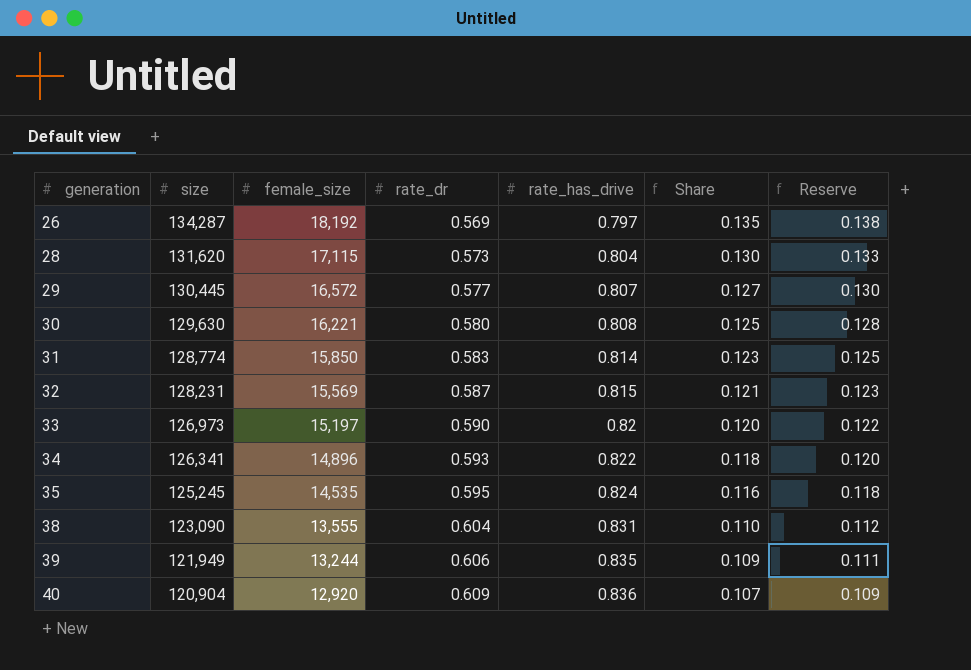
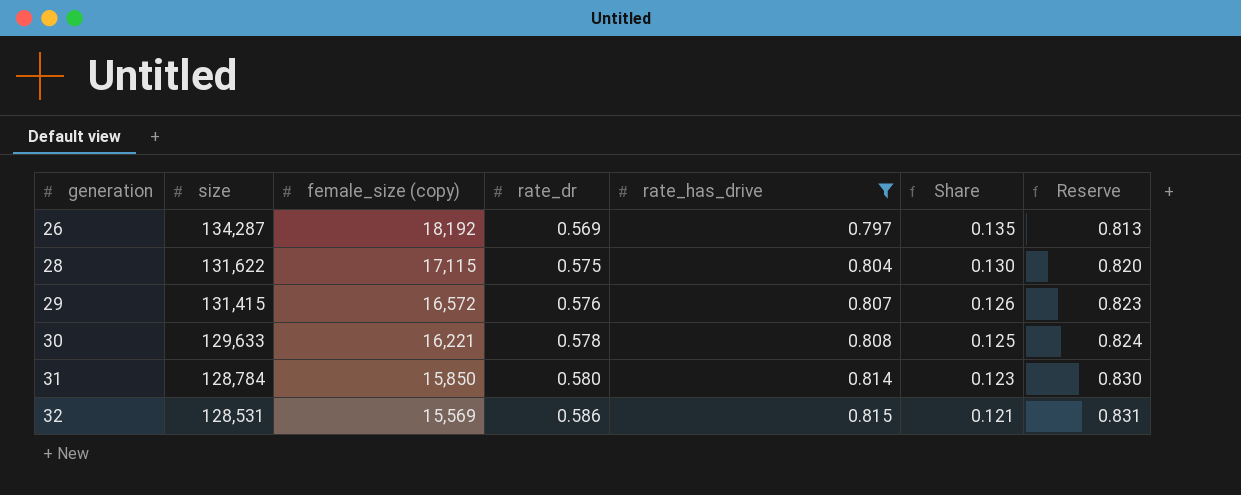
filter: none -> rate_has_drive <= 0.815
column name: female_size -> female_size (copy)
column Reserve | formula: [Share] * 1.02 -> [rate_has_drive] * 1.02
28 | size: 131,620 -> 131,622
28 | rate_dr: 0.573 -> 0.575
29 | size: 130,445 -> 131,415
29 | rate_dr: 0.577 -> 0.576
29 | Share: 0.127 -> 0.126
30 | size: 129,630 -> 129,633
30 | rate_dr: 0.580 -> 0.578
31 | size: 128,774 -> 128,784
31 | rate_dr: 0.583 -> 0.580
32 | size: 128,231 -> 128,531
32 | rate_dr: 0.587 -> 0.586

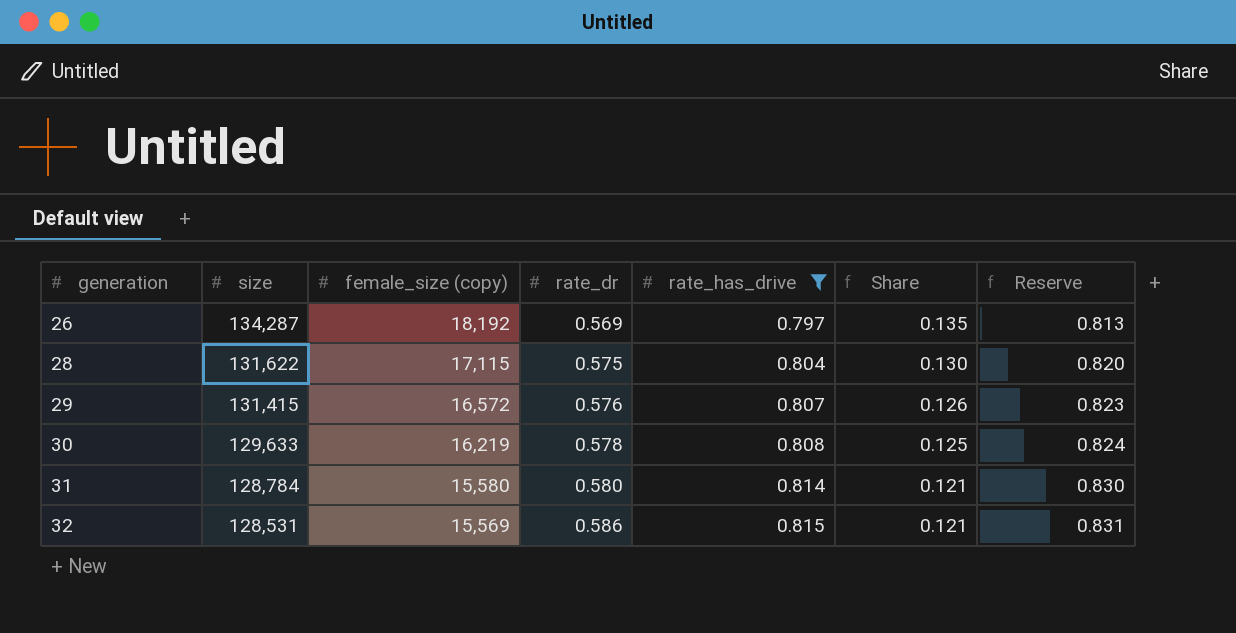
30 | female_size (copy): 16,221 -> 16,219
31 | female_size (copy): 15,850 -> 15,580
31 | Share: 0.123 -> 0.121

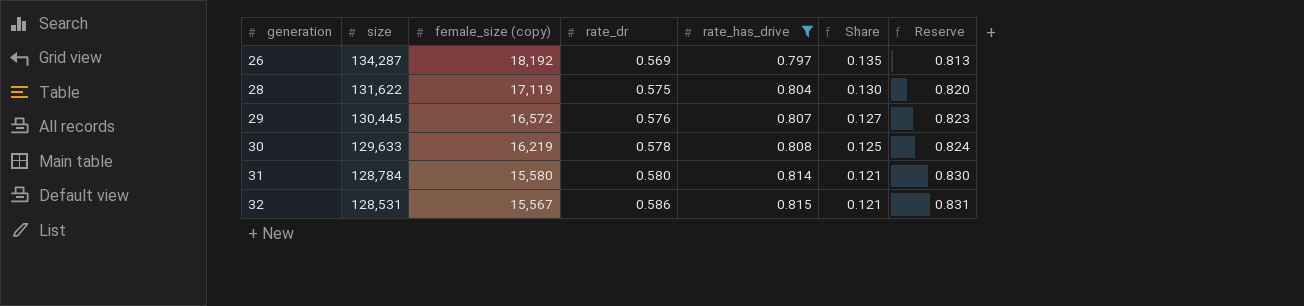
28 | female_size (copy): 17,115 -> 17,119
29 | size: 131,415 -> 130,445
29 | Share: 0.126 -> 0.127
32 | female_size (copy): 15,569 -> 15,567

